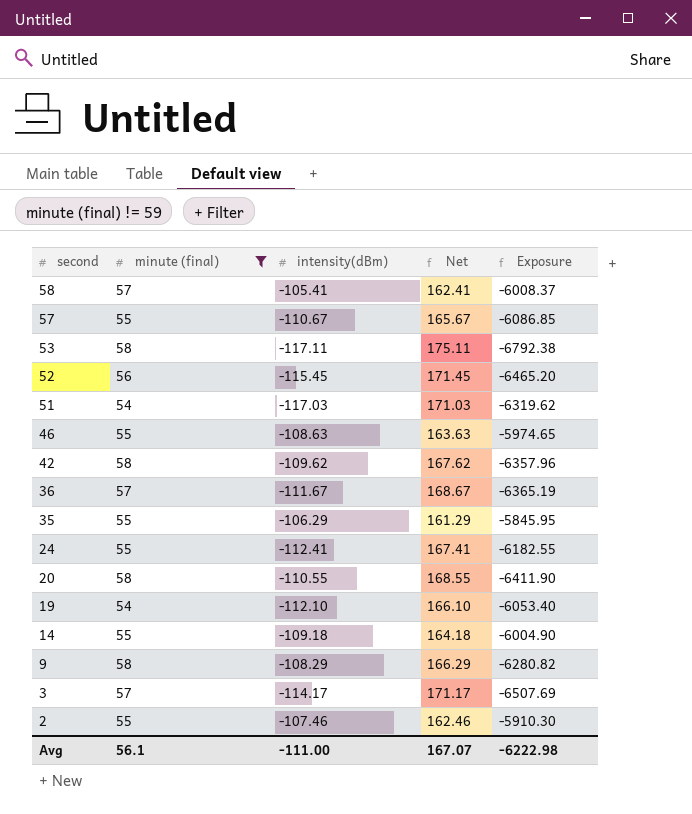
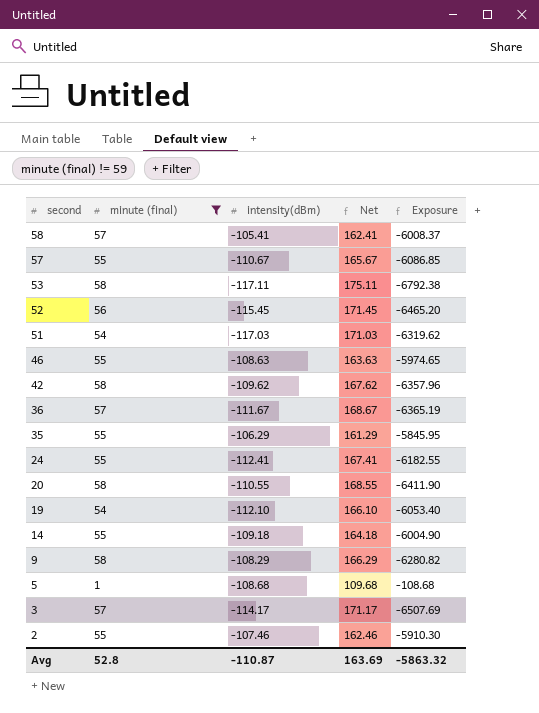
row 5: none -> 1 | -108.68 | 109.68 | -108.68
Avg | minute (final): 56.1 -> 52.8
Avg | intensity(dBm): -111.00 -> -110.87
Avg | Net: 167.07 -> 163.69
Avg | Exposure: -6222.98 -> -5863.32

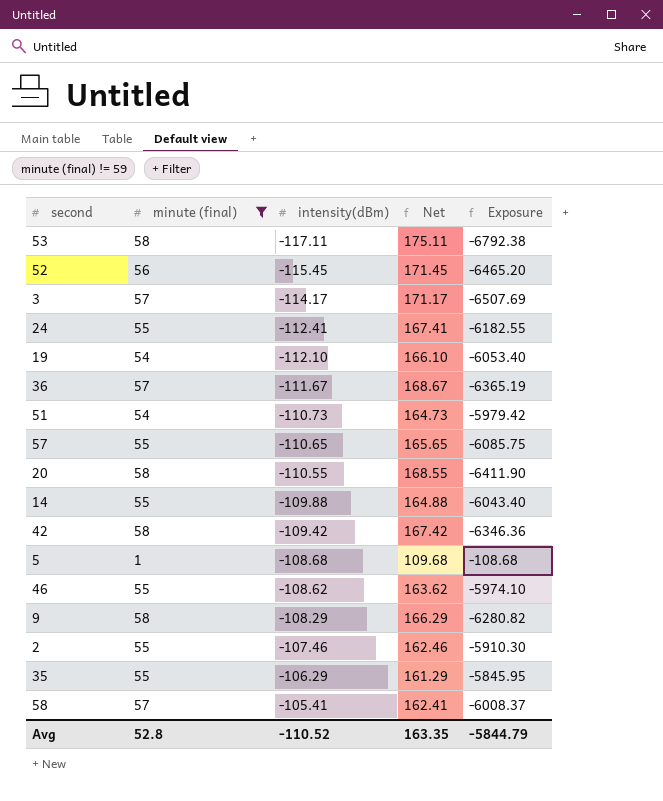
row order: second descending -> intensity(dBm) ascending
51 | intensity(dBm): -117.03 -> -110.73
51 | Net: 171.03 -> 164.73
51 | Exposure: -6319.62 -> -5979.42
57 | intensity(dBm): -110.67 -> -110.65
57 | Net: 165.67 -> 165.65
57 | Exposure: -6086.85 -> -6085.75
14 | intensity(dBm): -109.18 -> -109.88
14 | Net: 164.18 -> 164.88
14 | Exposure: -6004.90 -> -6043.40
42 | intensity(dBm): -109.62 -> -109.42
42 | Net: 167.62 -> 167.42
42 | Exposure: -6357.96 -> -6346.36
46 | intensity(dBm): -108.63 -> -108.62
46 | Net: 163.63 -> 163.62
46 | Exposure: -5974.65 -> -5974.10
Avg | intensity(dBm): -110.87 -> -110.52
Avg | Net: 163.69 -> 163.35
Avg | Exposure: -5863.32 -> -5844.79

